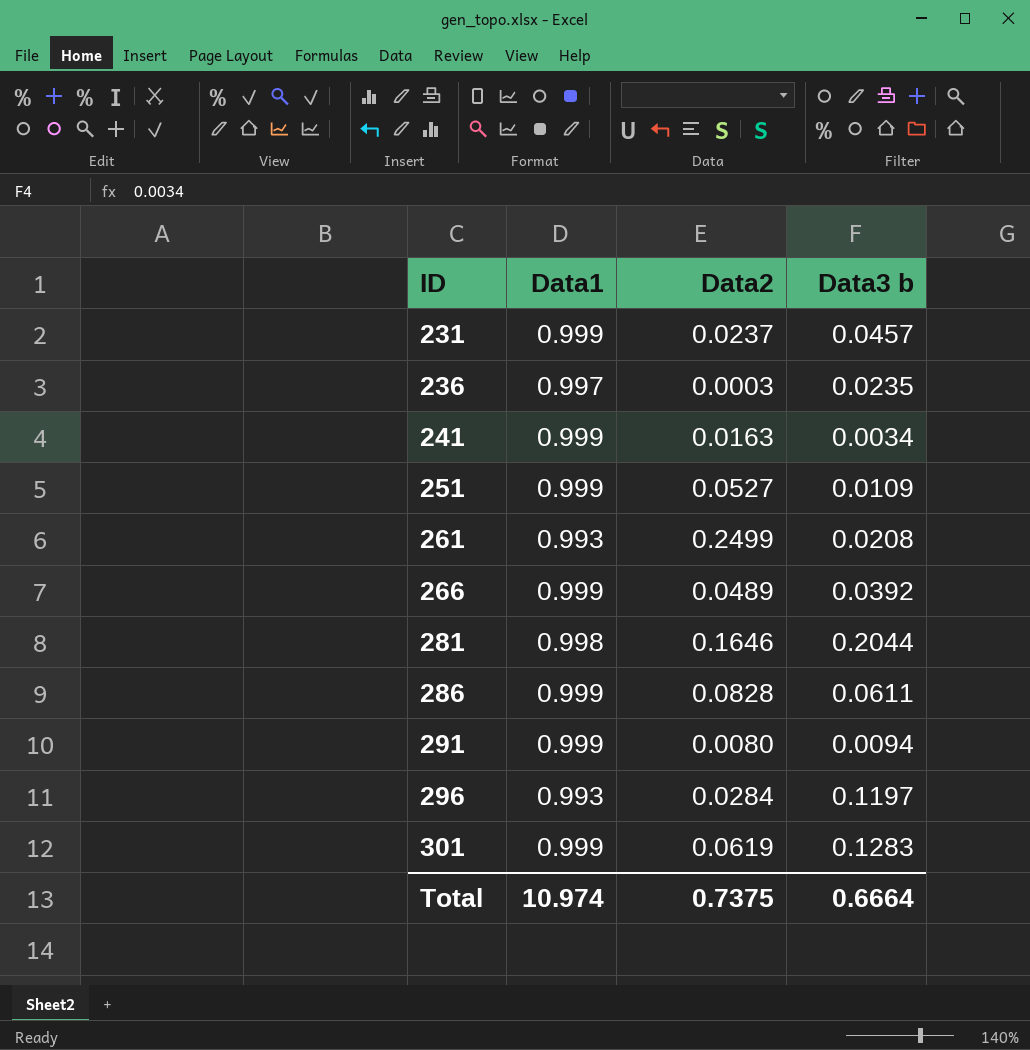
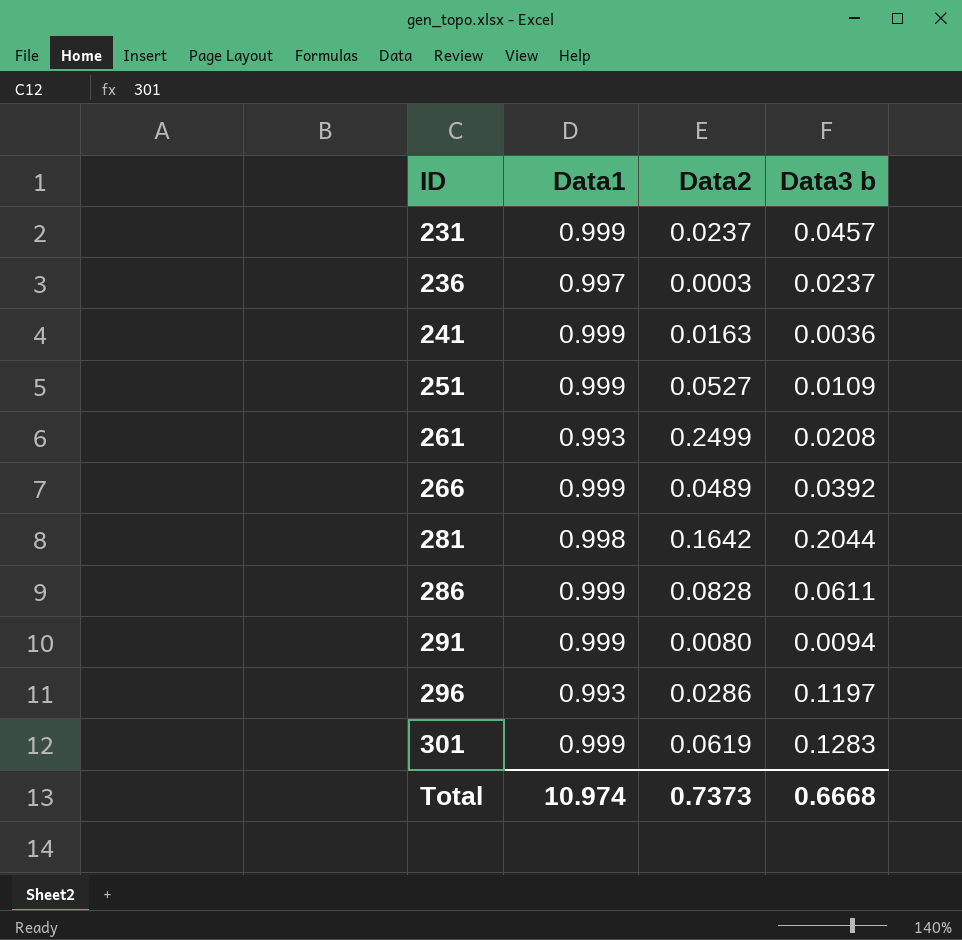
236 | Data3 b: 0.0235 -> 0.0237
241 | Data3 b: 0.0034 -> 0.0036
281 | Data2: 0.1646 -> 0.1642
296 | Data2: 0.0284 -> 0.0286
Total | Data2: 0.7375 -> 0.7373
Total | Data3 b: 0.6664 -> 0.6668

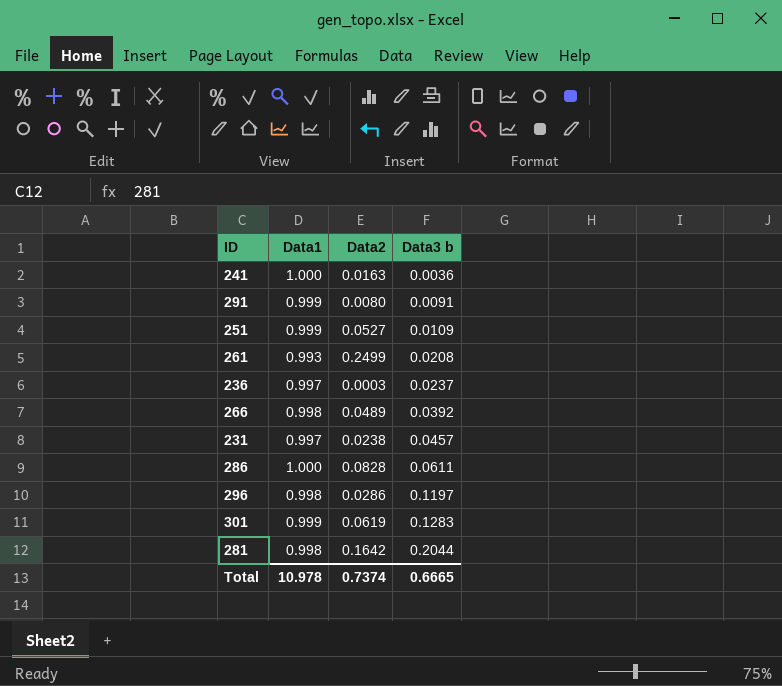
row order: ID ascending -> Data3 b ascending
241 | Data1: 0.999 -> 1.000
291 | Data3 b: 0.0094 -> 0.0091
266 | Data1: 0.999 -> 0.998
231 | Data1: 0.999 -> 0.997
231 | Data2: 0.0237 -> 0.0238
286 | Data1: 0.999 -> 1.000
296 | Data1: 0.993 -> 0.998
Total | Data1: 10.974 -> 10.978
Total | Data2: 0.7373 -> 0.7374
Total | Data3 b: 0.6668 -> 0.6665

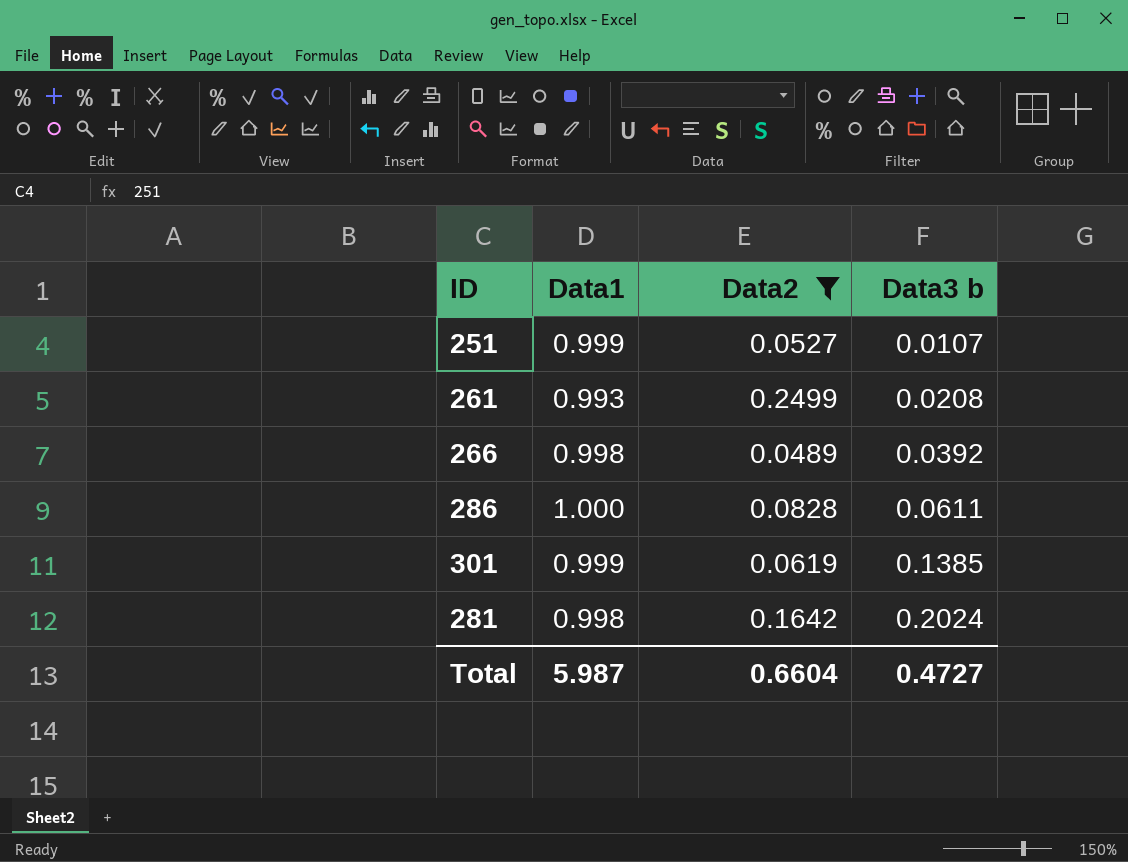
filter: none -> Data2 >= 0.0489
251 | Data3 b: 0.0109 -> 0.0107
301 | Data3 b: 0.1283 -> 0.1385
281 | Data3 b: 0.2044 -> 0.2024
Total | Data1: 10.978 -> 5.987
Total | Data2: 0.7374 -> 0.6604
Total | Data3 b: 0.6665 -> 0.4727

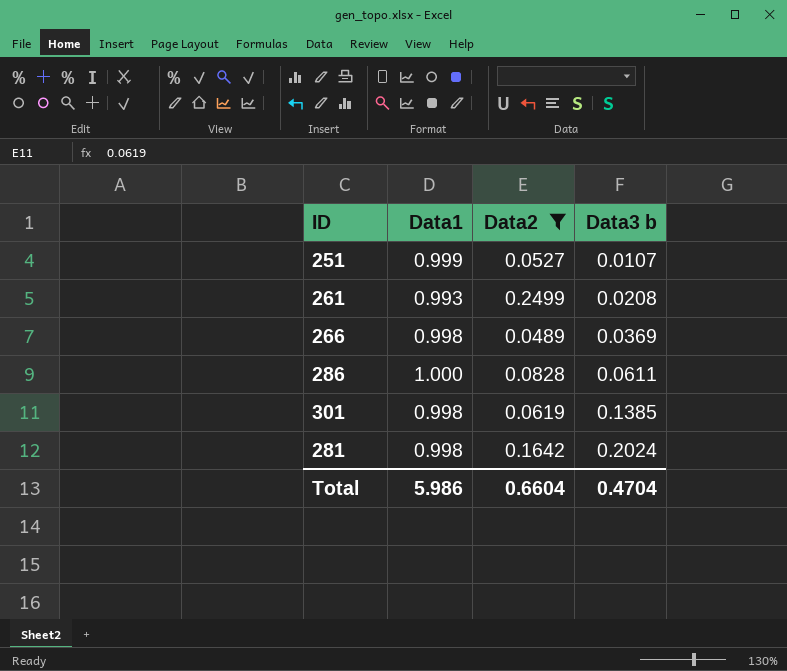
266 | Data3 b: 0.0392 -> 0.0369
301 | Data1: 0.999 -> 0.998
Total | Data1: 5.987 -> 5.986
Total | Data3 b: 0.4727 -> 0.4704

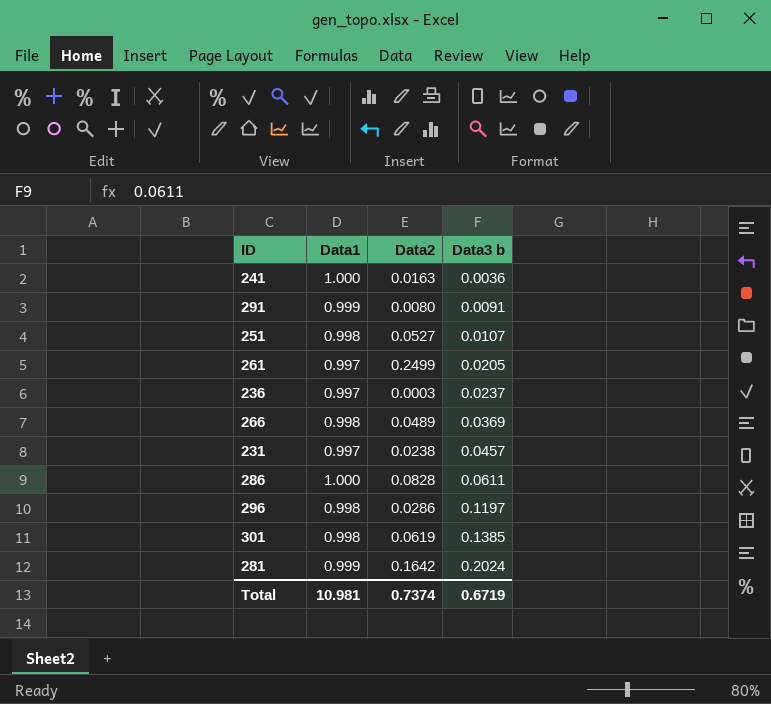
filter: Data2 >= 0.0489 -> none
251 | Data1: 0.999 -> 0.998
261 | Data1: 0.993 -> 0.997
261 | Data3 b: 0.0208 -> 0.0205
281 | Data1: 0.998 -> 0.999
Total | Data1: 5.986 -> 10.981
Total | Data2: 0.6604 -> 0.7374
Total | Data3 b: 0.4704 -> 0.6719

